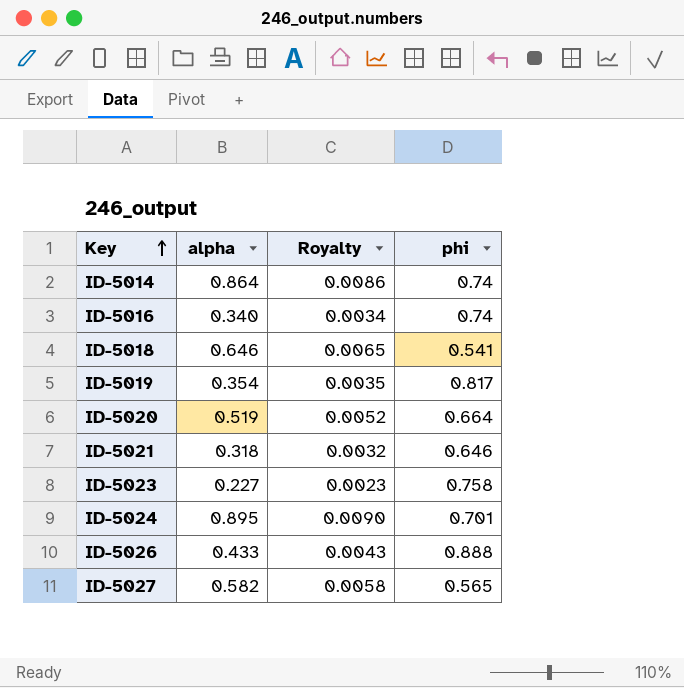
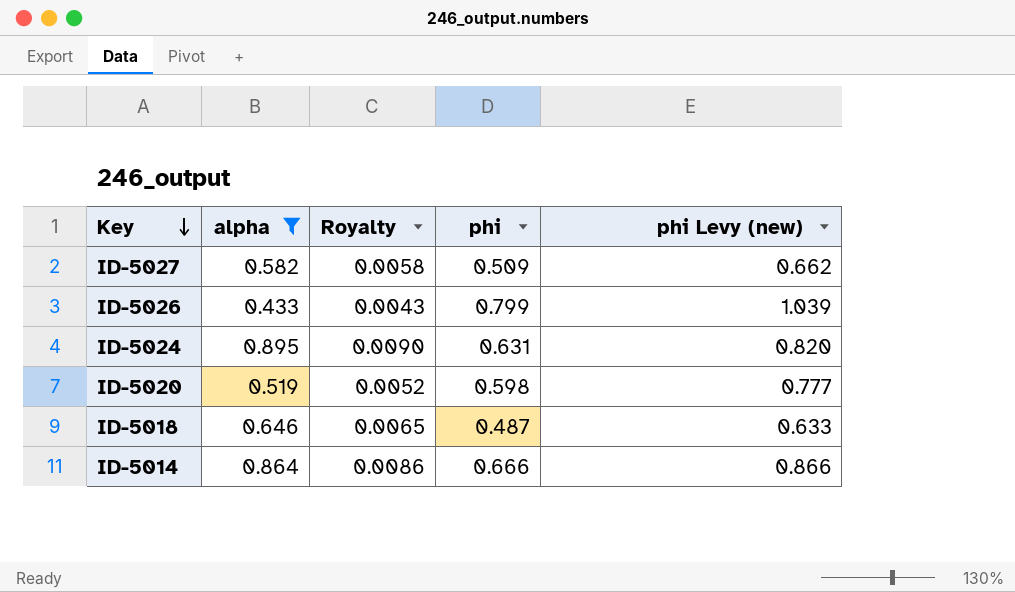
filter: none -> alpha >= 0.433
row order: Key ascending -> Key descending
column phi Levy (new) | formula: none -> [phi] * 1.3
ID-5027 | phi: 0.565 -> 0.509
ID-5026 | phi: 0.888 -> 0.799
ID-5024 | phi: 0.701 -> 0.631
ID-5020 | phi: 0.664 -> 0.598
ID-5018 | phi: 0.541 -> 0.487
ID-5014 | phi: 0.74 -> 0.666

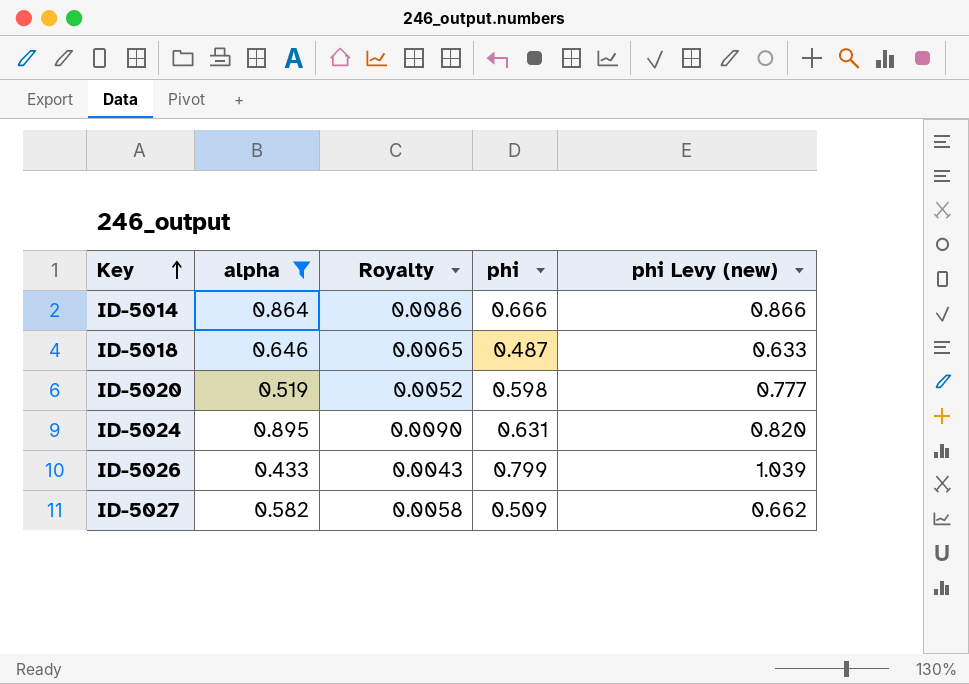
row order: Key descending -> Key ascending

